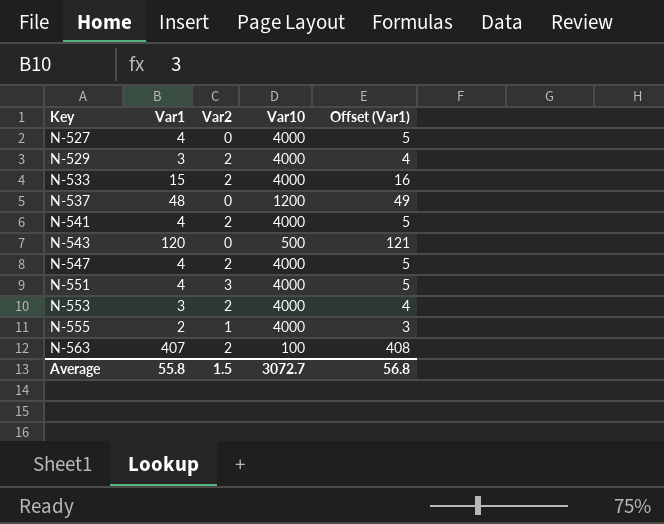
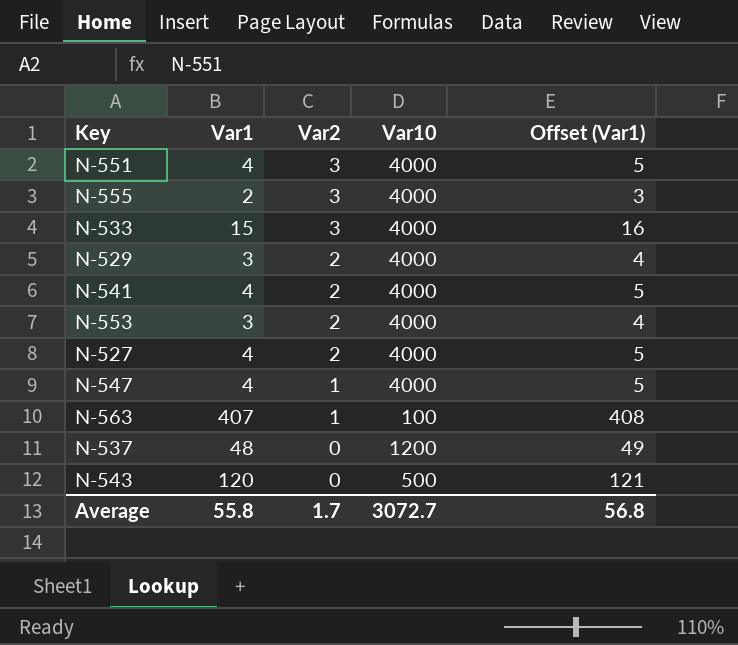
row order: Key ascending -> Var2 descending
N-555 | Var2: 1 -> 3
N-533 | Var2: 2 -> 3
N-527 | Var2: 0 -> 2
N-547 | Var2: 2 -> 1
N-563 | Var2: 2 -> 1
Average | Var2: 1.5 -> 1.7

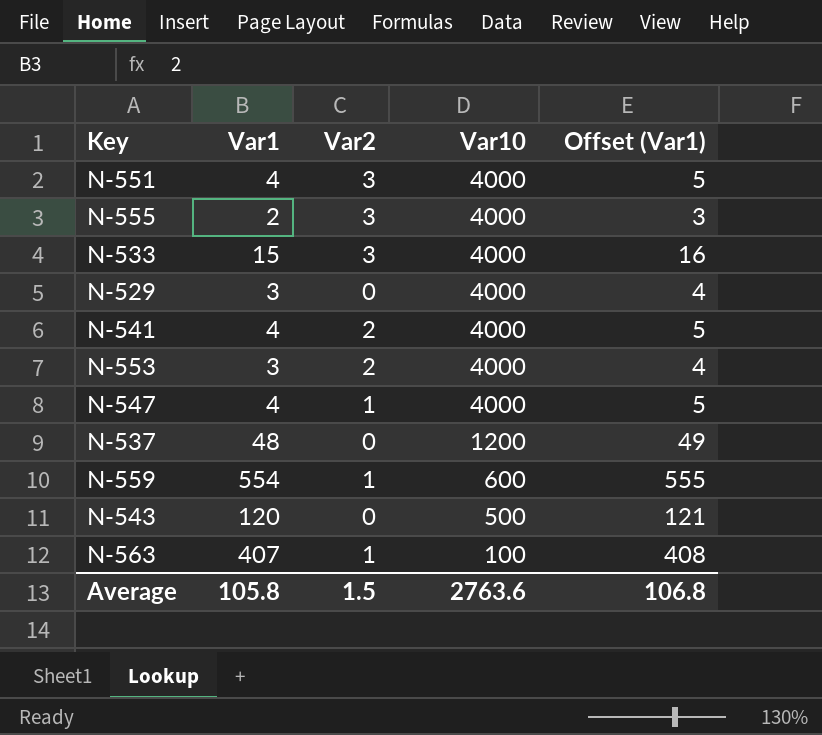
row order: Var2 descending -> Var10 descending
row N-527: 4 | 2 | 4000 | 5 -> none
N-529 | Var2: 2 -> 0
row N-559: none -> 554 | 1 | 600 | 555
Average | Var1: 55.8 -> 105.8
Average | Var2: 1.7 -> 1.5
Average | Var10: 3072.7 -> 2763.6
Average | Offset (Var1): 56.8 -> 106.8

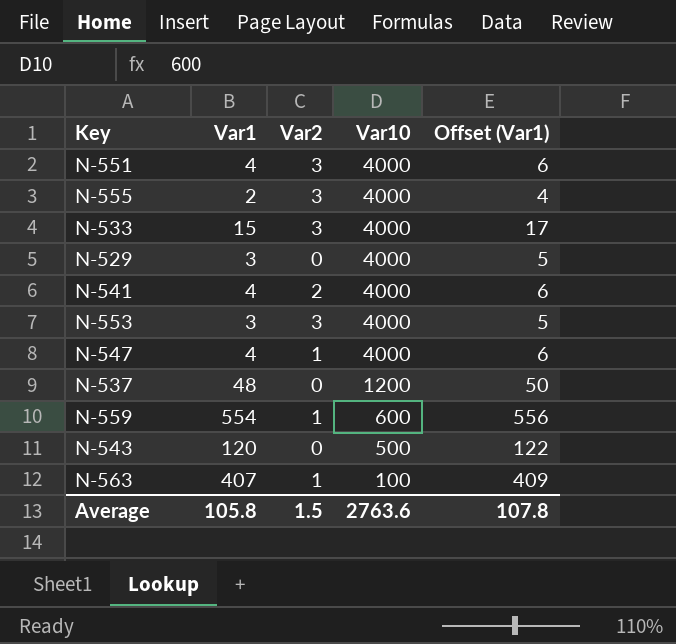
column Offset (Var1) | formula: [Var1] + 1 -> [Var1] + 2
N-553 | Var2: 2 -> 3
Average | Offset (Var1): 106.8 -> 107.8

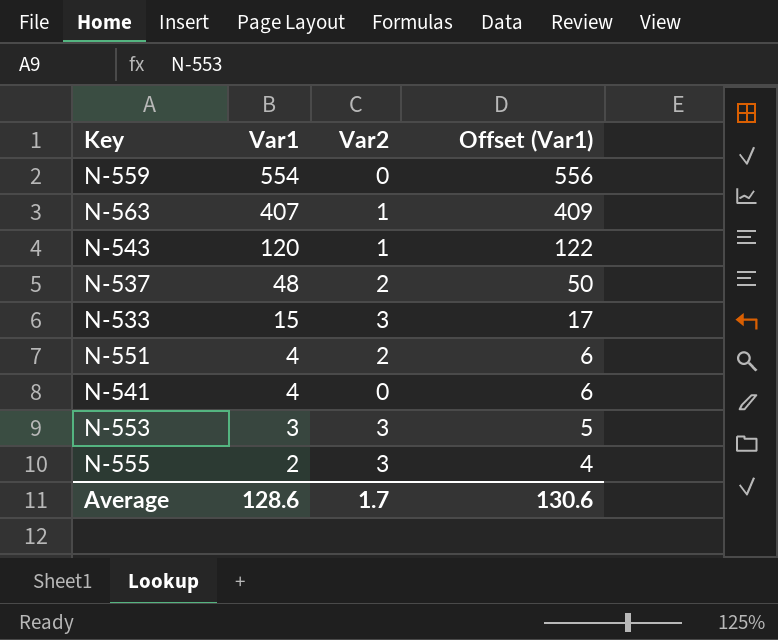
row order: Var10 descending -> Var1 descending
column Var10 | position: 4 -> none
row N-529: 3 | 0 | 4000 | 5 -> none
row N-547: 4 | 1 | 4000 | 6 -> none
N-559 | Var2: 1 -> 0
N-543 | Var2: 0 -> 1
N-537 | Var2: 0 -> 2
N-551 | Var2: 3 -> 2
N-541 | Var2: 2 -> 0
Average | Var1: 105.8 -> 128.6
Average | Var2: 1.5 -> 1.7
Average | Offset (Var1): 107.8 -> 130.6

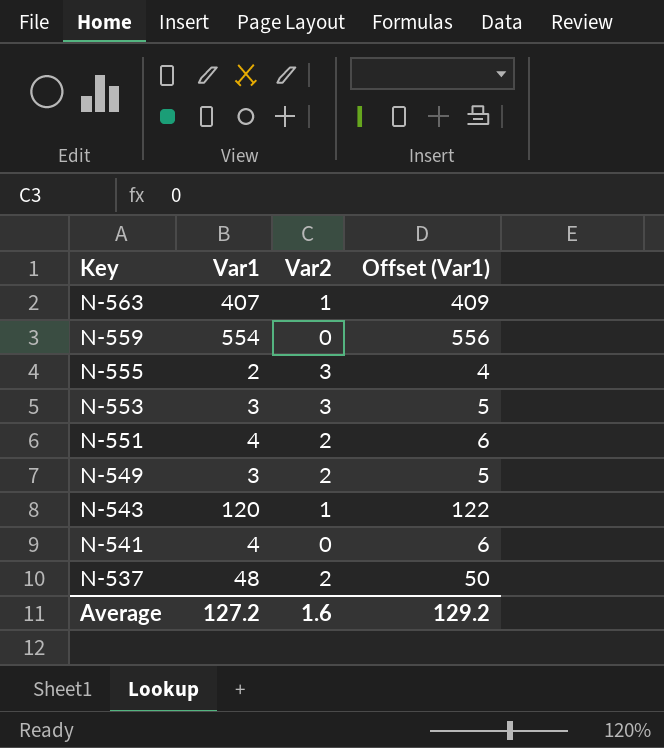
row order: Var1 descending -> Key descending
row N-533: 15 | 3 | 17 -> none
row N-549: none -> 3 | 2 | 5
Average | Var1: 128.6 -> 127.2
Average | Var2: 1.7 -> 1.6
Average | Offset (Var1): 130.6 -> 129.2

